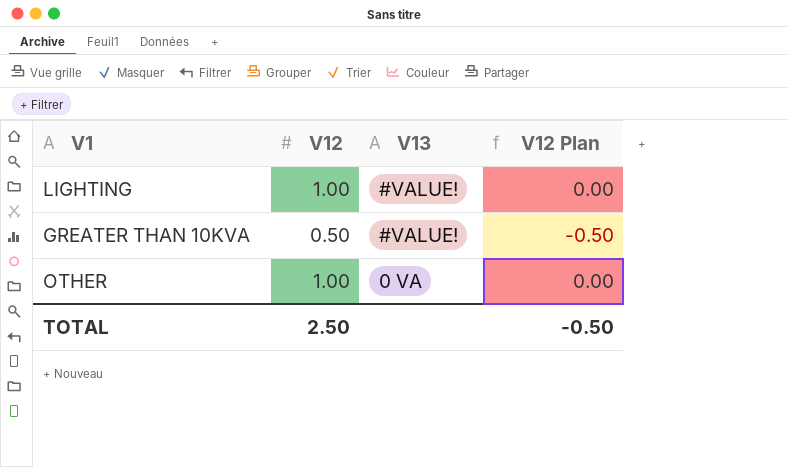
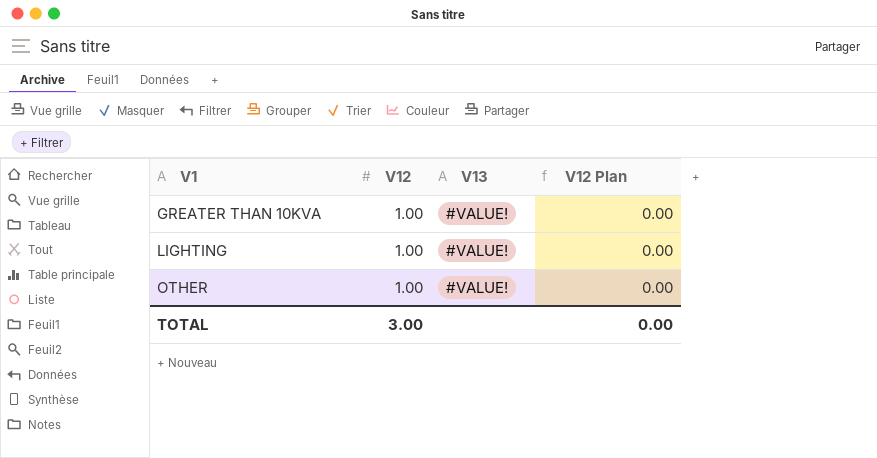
row order: V13 descending -> V1 ascending
GREATER THAN 10KVA | V12: 0.50 -> 1.00
GREATER THAN 10KVA | V12 Plan: -0.50 -> 0.00
OTHER | V13: 0 VA -> #VALUE!
TOTAL | V12: 2.50 -> 3.00
TOTAL | V12 Plan: -0.50 -> 0.00

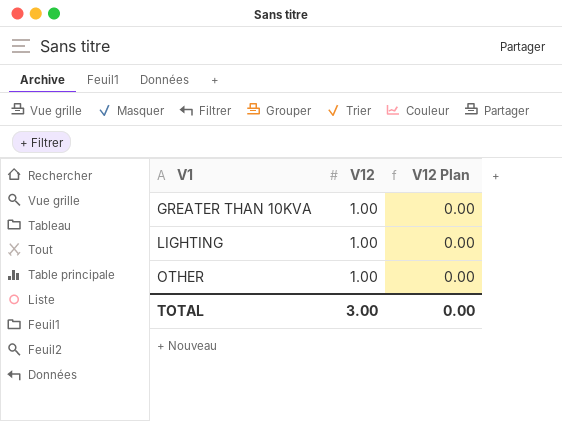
column V13 | position: 3 -> none

